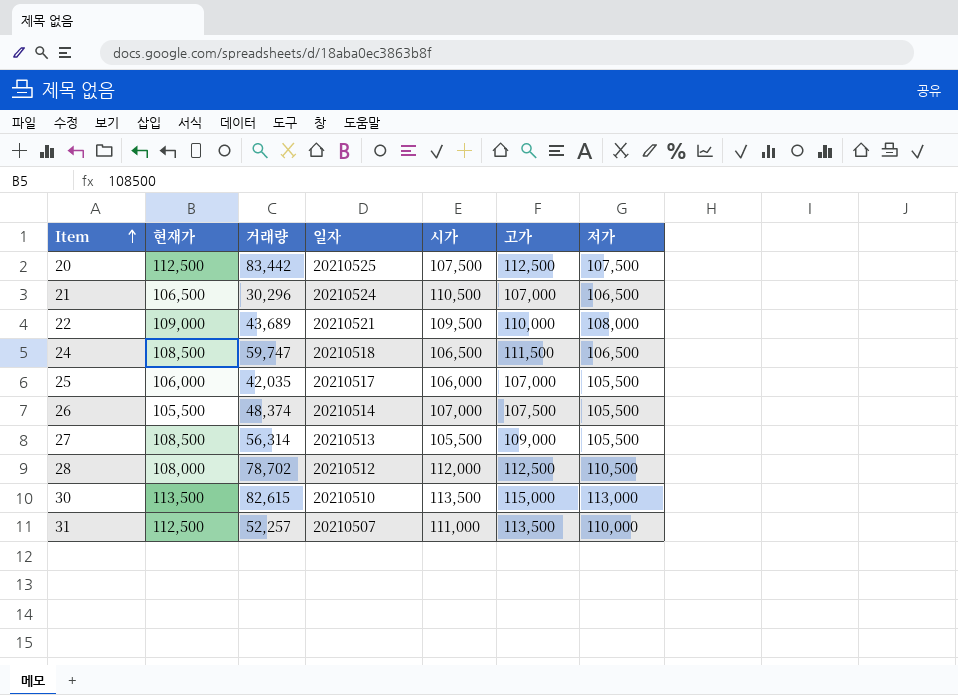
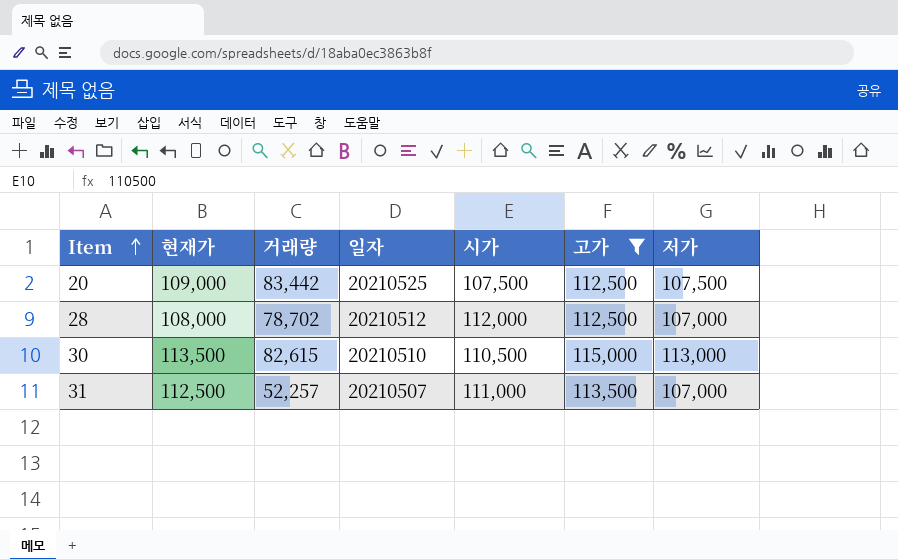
filter: none -> 고가 >= 112,500
20 | 현재가: 112,500 -> 109,000
28 | 저가: 110,500 -> 107,000
30 | 시가: 113,500 -> 110,500
31 | 저가: 110,000 -> 107,000

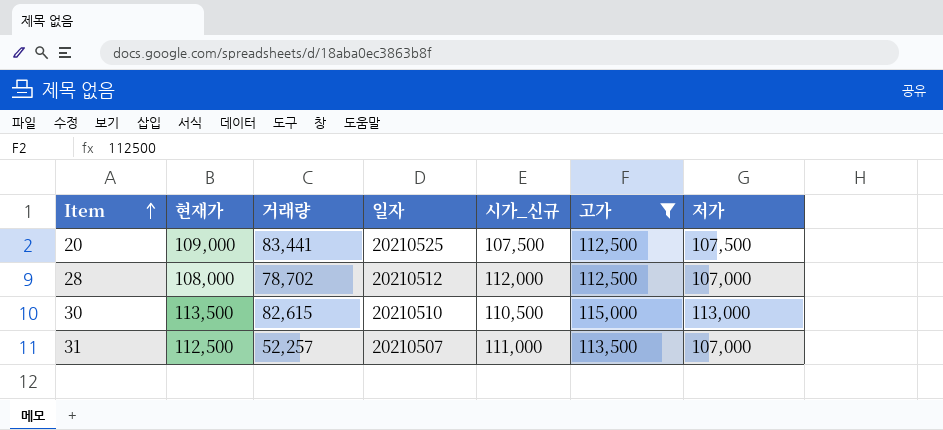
column name: 시가 -> 시가_신규
20 | 거래량: 83,442 -> 83,441

